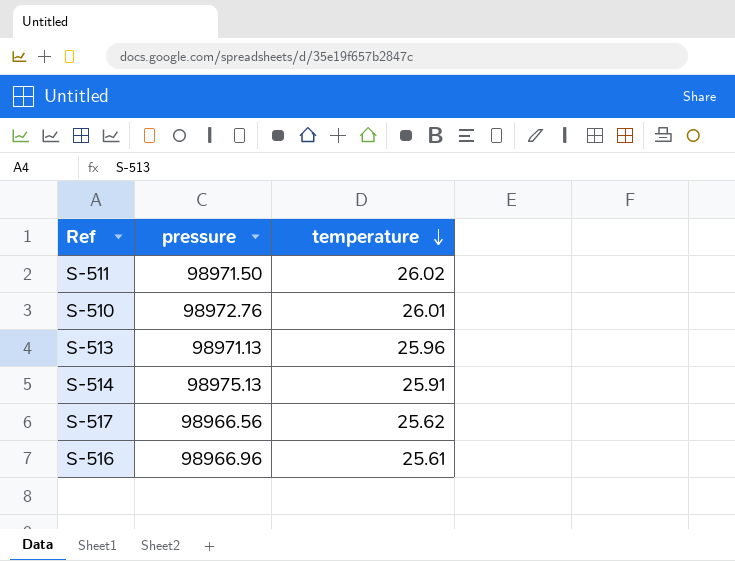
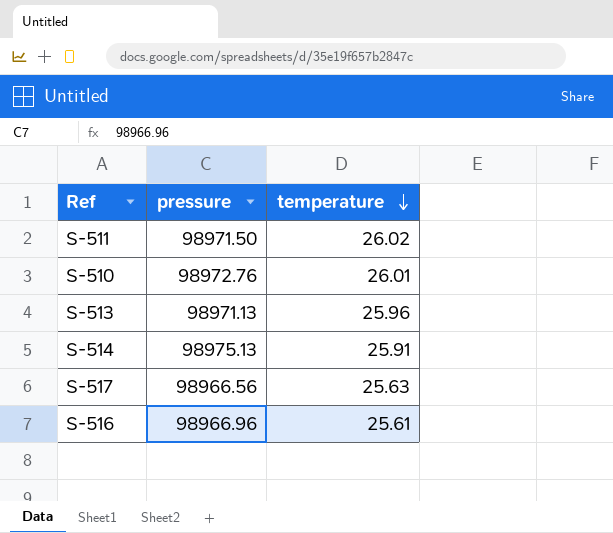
S-517 | temperature: 25.62 -> 25.63

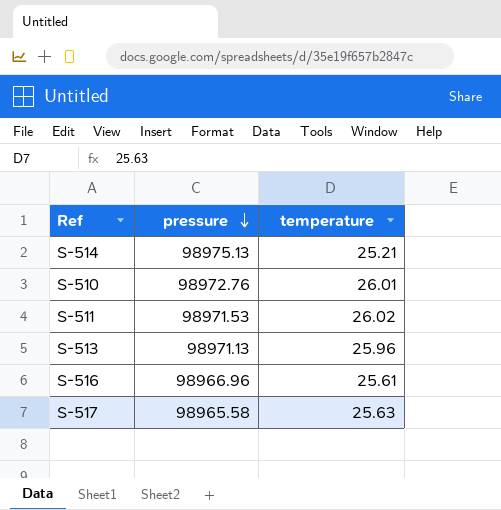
row order: temperature descending -> pressure descending
S-514 | temperature: 25.91 -> 25.21
S-511 | pressure: 98971.50 -> 98971.53
S-517 | pressure: 98966.56 -> 98965.58

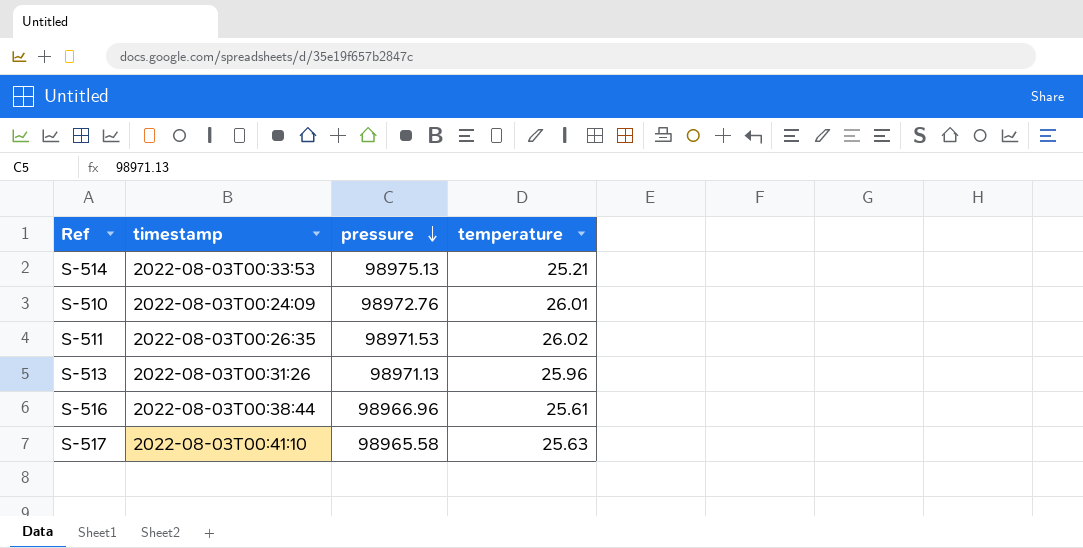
column timestamp | position: none -> 2

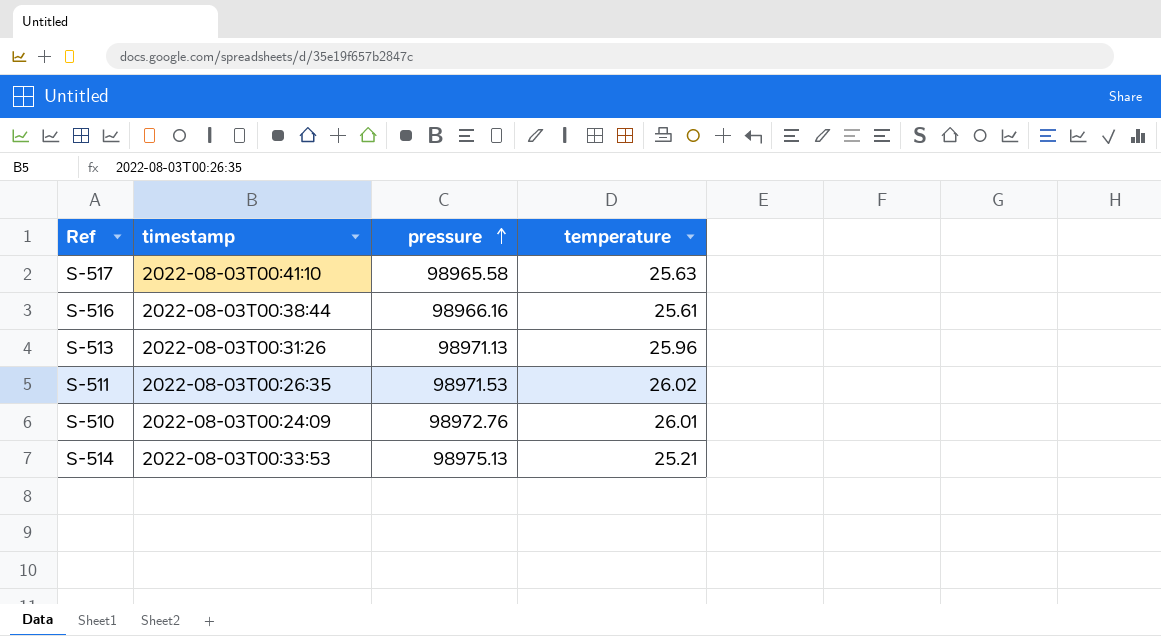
row order: pressure descending -> pressure ascending
S-516 | pressure: 98966.96 -> 98966.16

